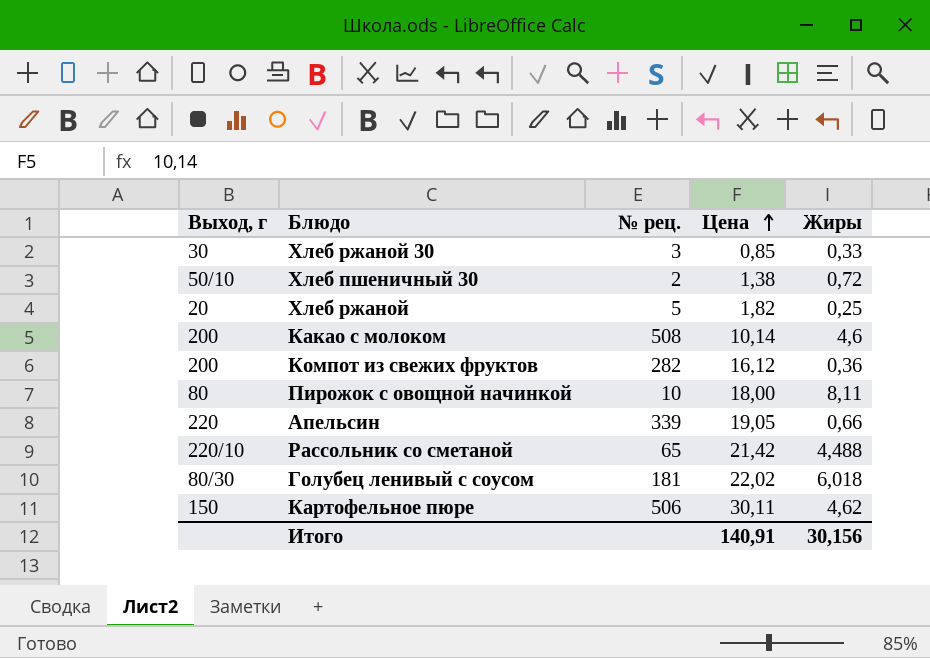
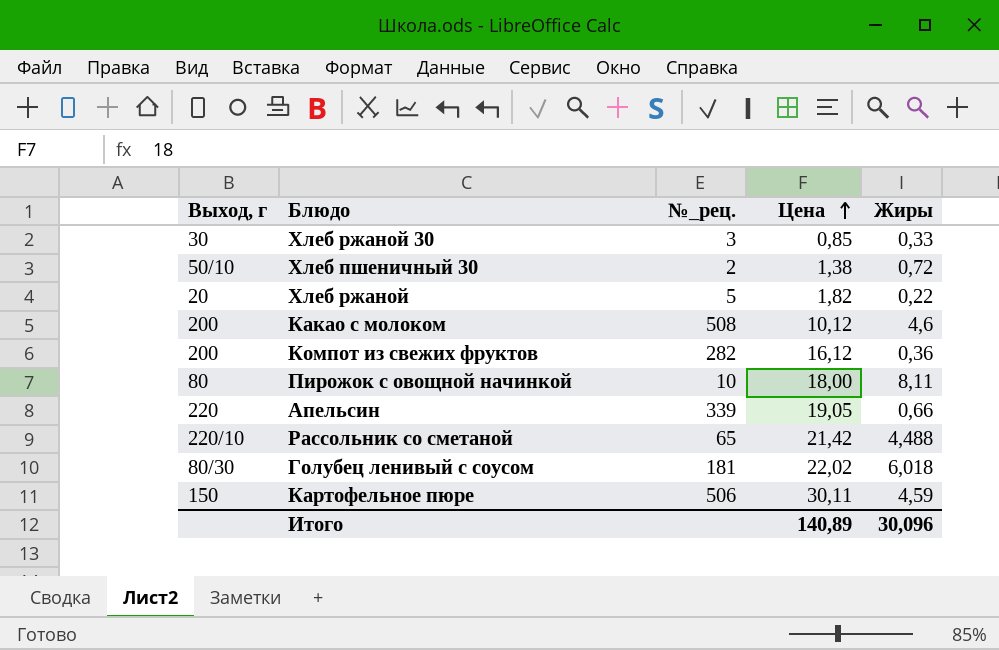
column name: № рец. -> №_рец.
Хлеб ржаной | Жиры: 0,25 -> 0,22
Какао с молоком | Цена: 10,14 -> 10,12
Картофельное пюре | Жиры: 4,62 -> 4,59
Итого | Цена: 140,91 -> 140,89
Итого | Жиры: 30,156 -> 30,096

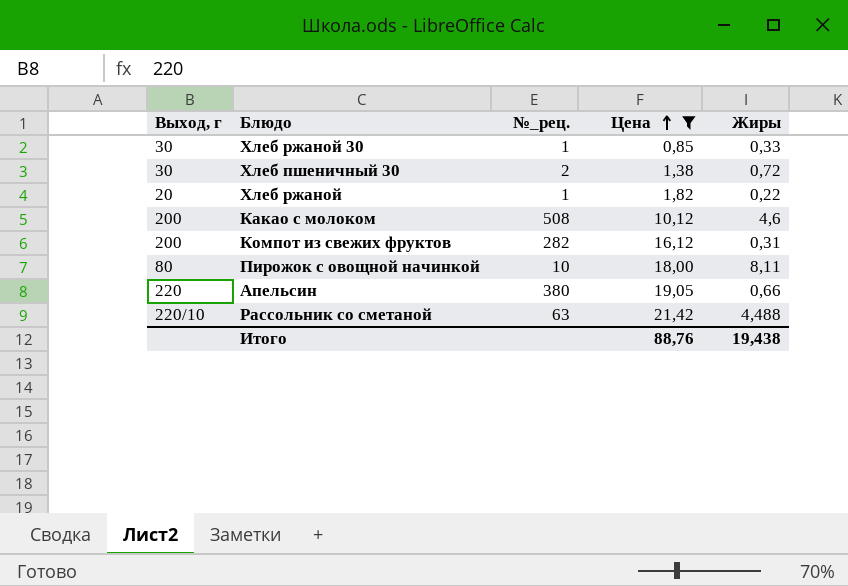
filter: none -> Цена <= 21,42
Хлеб ржаной 30 | №_рец.: 3 -> 1
Хлеб пшеничный 30 | Выход, г: 50/10 -> 30
Хлеб ржаной | №_рец.: 5 -> 1
Компот из свежих фруктов | Жиры: 0,36 -> 0,31
Апельсин | №_рец.: 339 -> 380
Рассольник со сметаной | №_рец.: 65 -> 63
Итого | Цена: 140,89 -> 88,76
Итого | Жиры: 30,096 -> 19,438

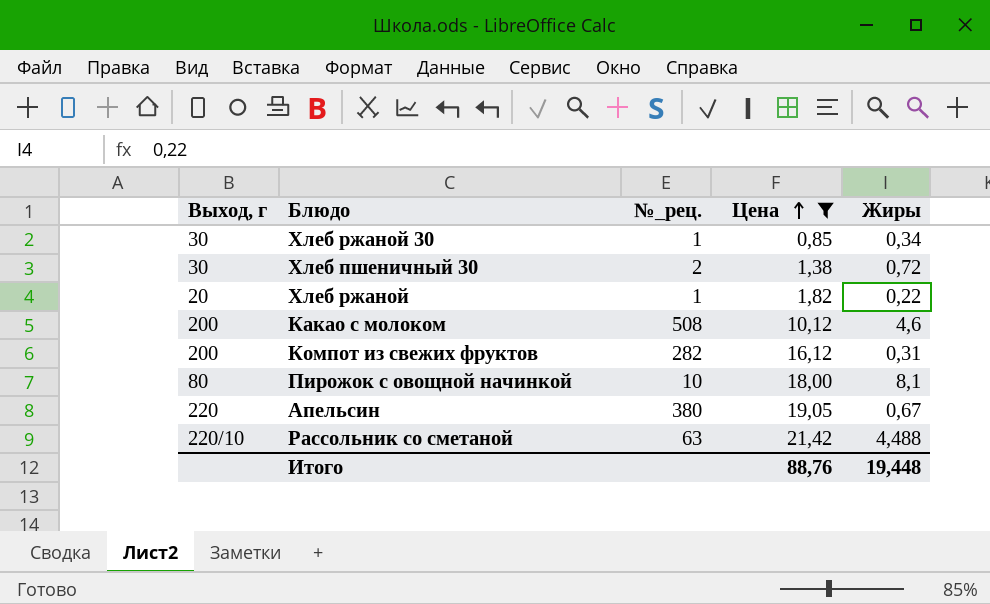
Хлеб ржаной 30 | Жиры: 0,33 -> 0,34
Пирожок с овощной начинкой | Жиры: 8,11 -> 8,1
Апельсин | Жиры: 0,66 -> 0,67
Итого | Жиры: 19,438 -> 19,448

